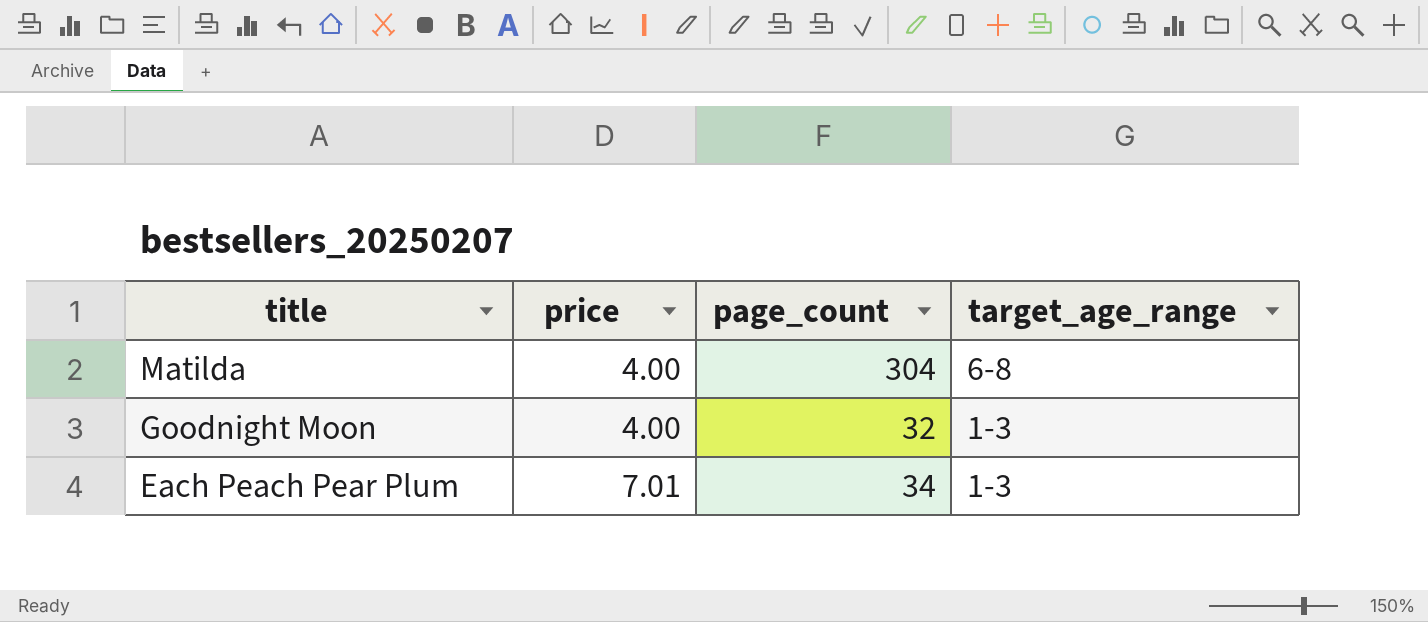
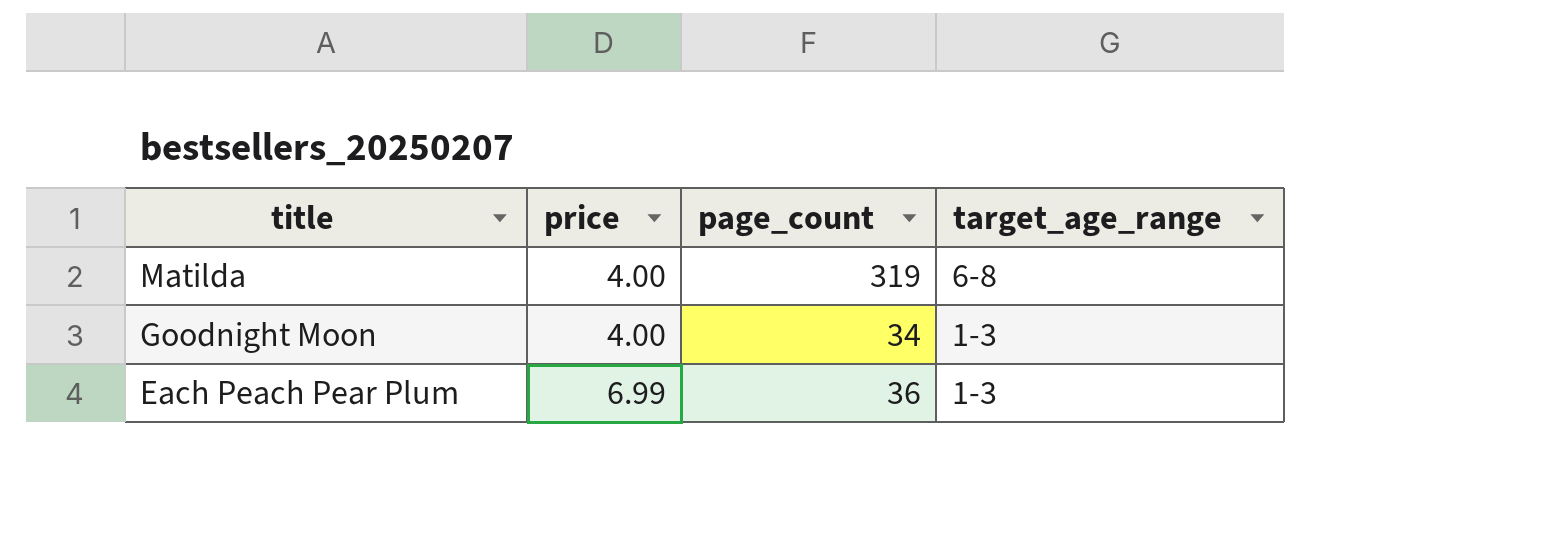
Matilda | page_count: 304 -> 319
Goodnight Moon | page_count: 32 -> 34
Each Peach Pear Plum | price: 7.01 -> 6.99
Each Peach Pear Plum | page_count: 34 -> 36

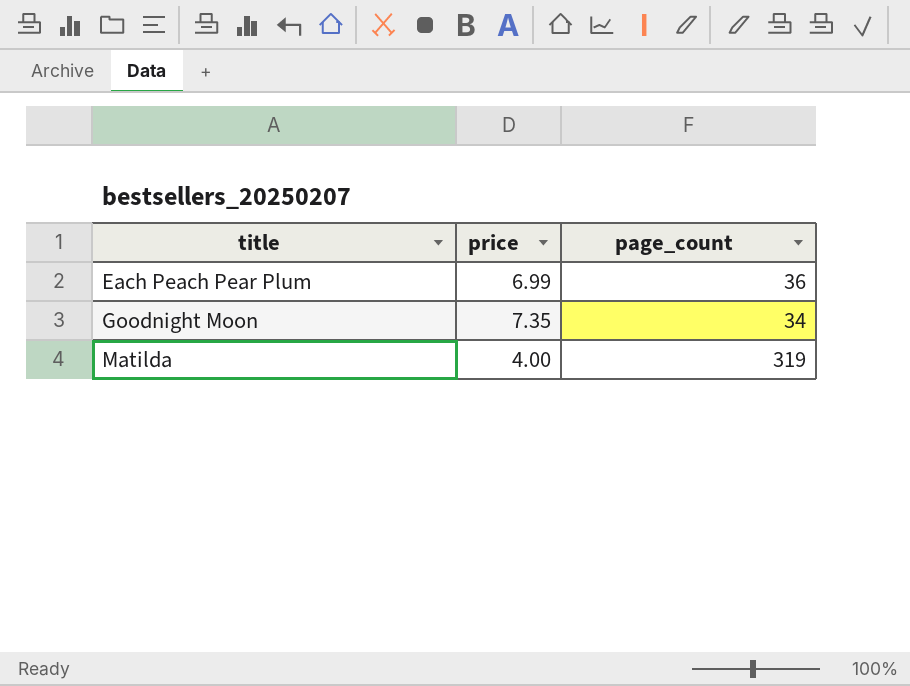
row order: title descending -> title ascending
column target_age_range | position: 4 -> none
Goodnight Moon | price: 4.00 -> 7.35

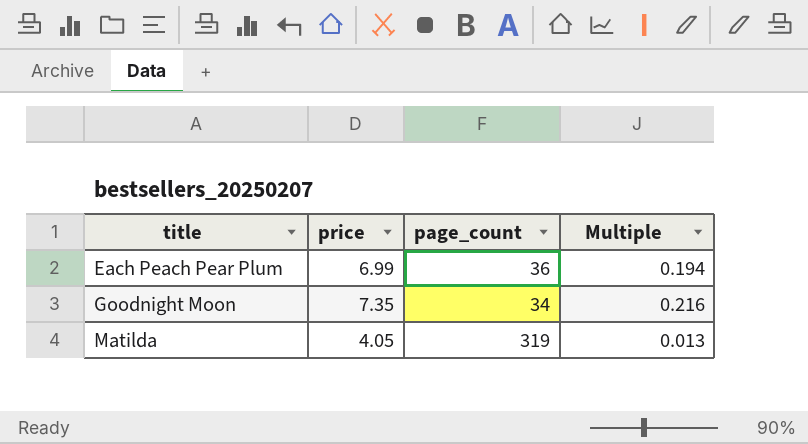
column Multiple | formula: none -> [price] / [page_count]
Matilda | price: 4.00 -> 4.05

